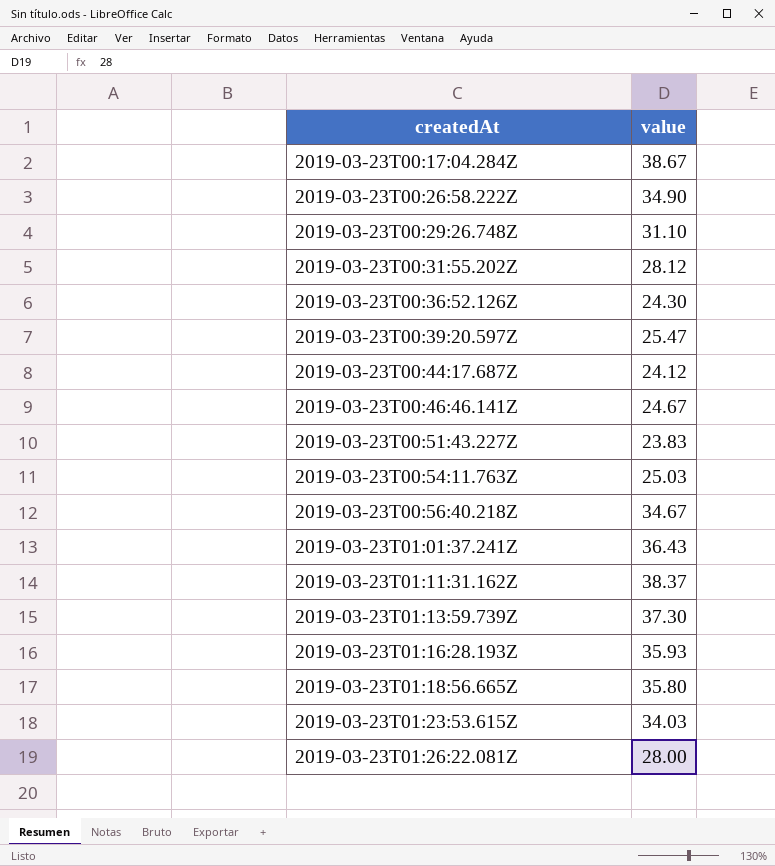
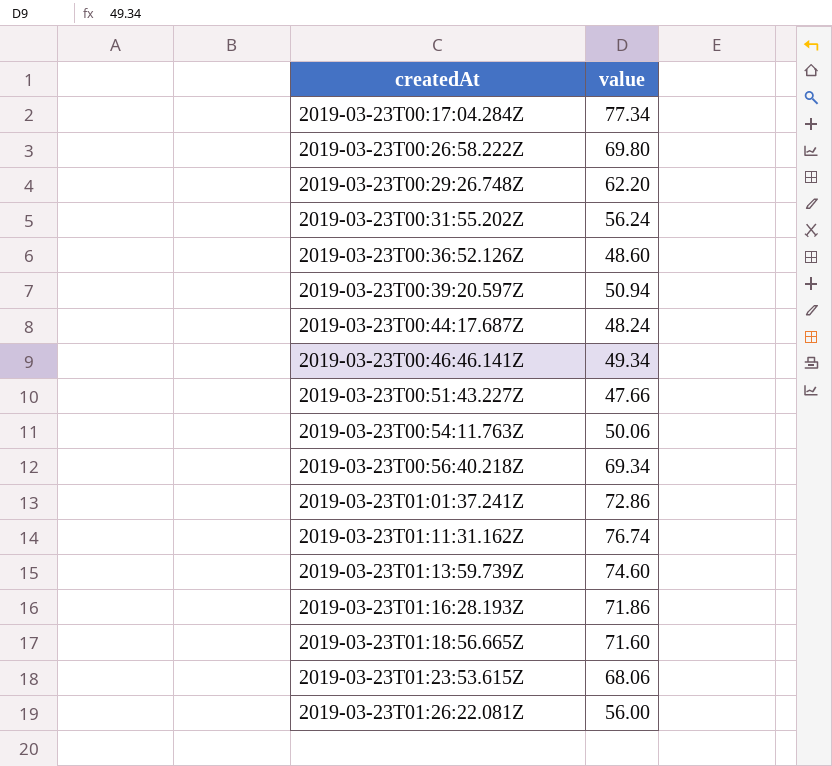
2019-03-23T00:17:04.284Z | value: 38.67 -> 77.34
2019-03-23T00:26:58.222Z | value: 34.90 -> 69.80
2019-03-23T00:29:26.748Z | value: 31.10 -> 62.20
2019-03-23T00:31:55.202Z | value: 28.12 -> 56.24
2019-03-23T00:36:52.126Z | value: 24.30 -> 48.60
2019-03-23T00:39:20.597Z | value: 25.47 -> 50.94
2019-03-23T00:44:17.687Z | value: 24.12 -> 48.24
2019-03-23T00:46:46.141Z | value: 24.67 -> 49.34
2019-03-23T00:51:43.227Z | value: 23.83 -> 47.66
2019-03-23T00:54:11.763Z | value: 25.03 -> 50.06
2019-03-23T00:56:40.218Z | value: 34.67 -> 69.34
2019-03-23T01:01:37.241Z | value: 36.43 -> 72.86
2019-03-23T01:11:31.162Z | value: 38.37 -> 76.74
2019-03-23T01:13:59.739Z | value: 37.30 -> 74.60
2019-03-23T01:16:28.193Z | value: 35.93 -> 71.86
2019-03-23T01:18:56.665Z | value: 35.80 -> 71.60
2019-03-23T01:23:53.615Z | value: 34.03 -> 68.06
2019-03-23T01:26:22.081Z | value: 28.00 -> 56.00

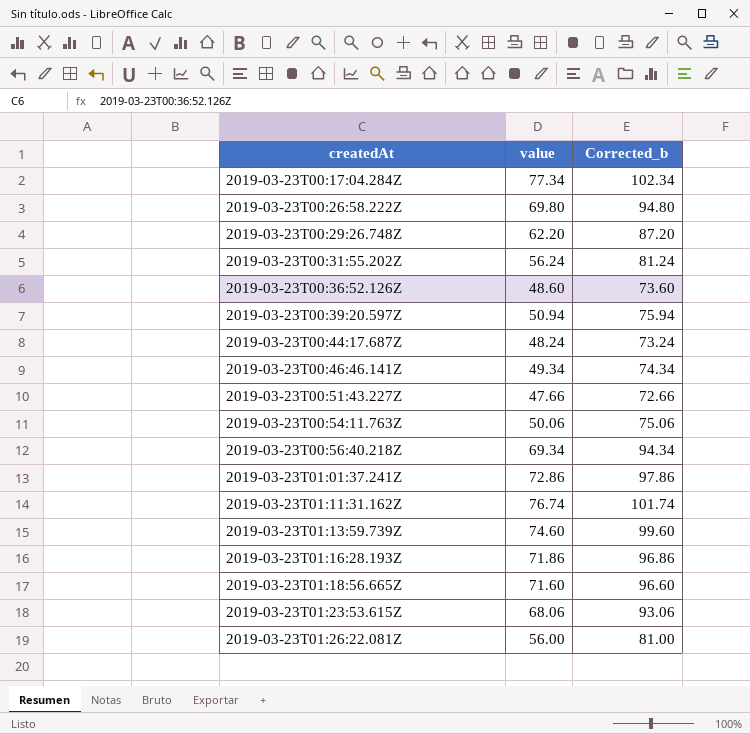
column Corrected_b | formula: none -> [value] + 25

